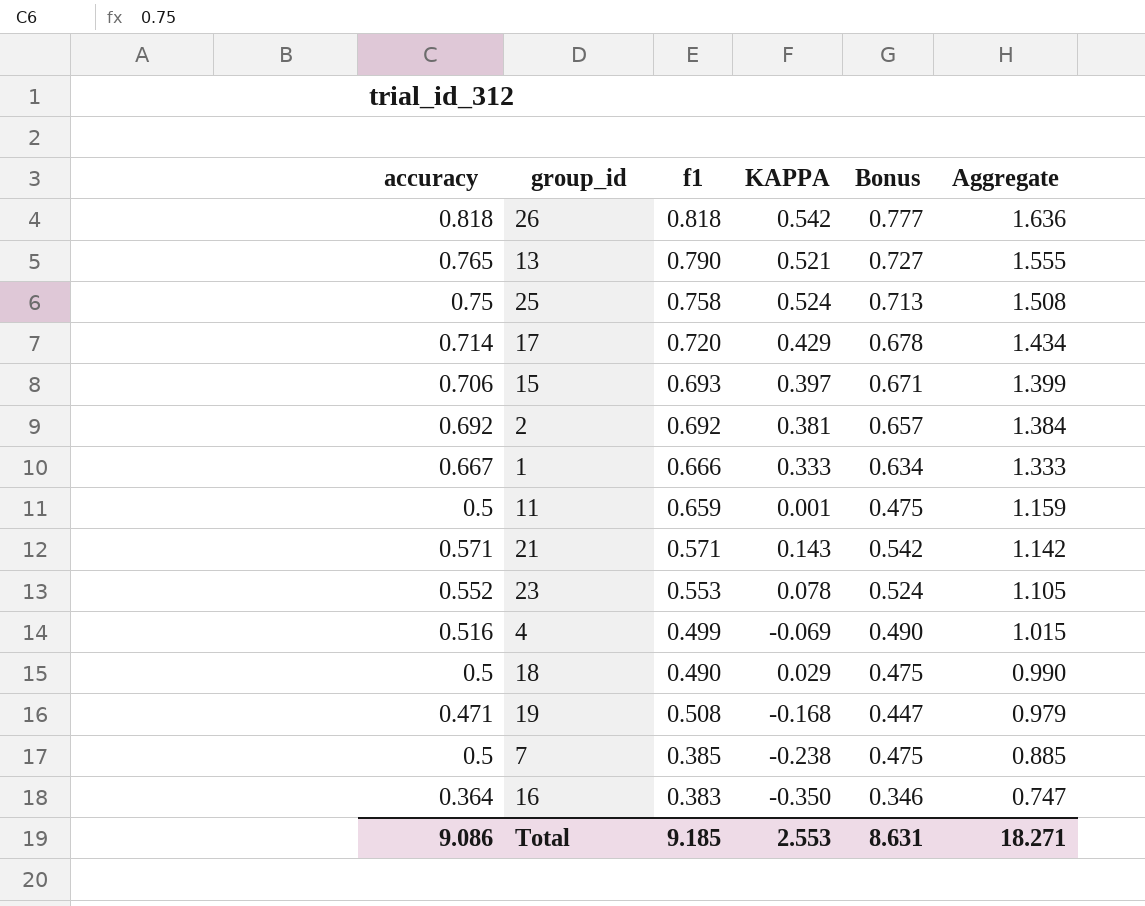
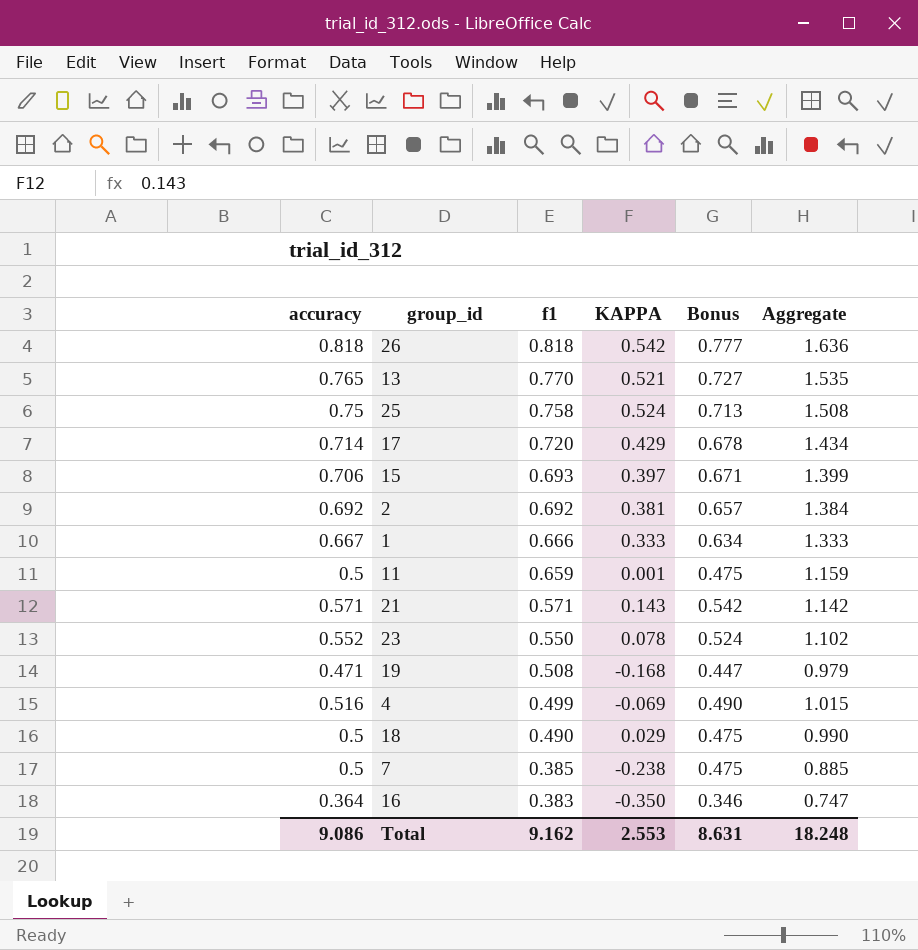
row order: Aggregate descending -> f1 descending
13 | f1: 0.790 -> 0.770
13 | Aggregate: 1.555 -> 1.535
23 | f1: 0.553 -> 0.550
23 | Aggregate: 1.105 -> 1.102
Total | f1: 9.185 -> 9.162
Total | Aggregate: 18.271 -> 18.248

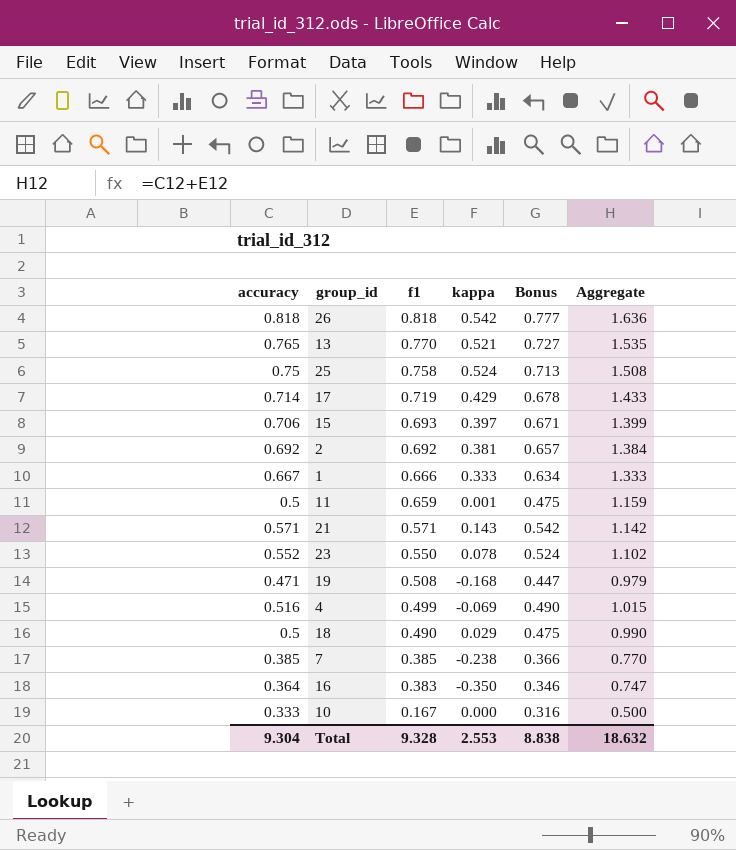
column name: KAPPA -> kappa
17 | f1: 0.720 -> 0.719
17 | Aggregate: 1.434 -> 1.433
7 | accuracy: 0.5 -> 0.385
7 | Bonus: 0.475 -> 0.366
7 | Aggregate: 0.885 -> 0.770
row 10: none -> 0.333 | 0.167 | 0.000 | 0.316 | 0.500
Total | accuracy: 9.086 -> 9.304
Total | f1: 9.162 -> 9.328
Total | Bonus: 8.631 -> 8.838
Total | Aggregate: 18.248 -> 18.632

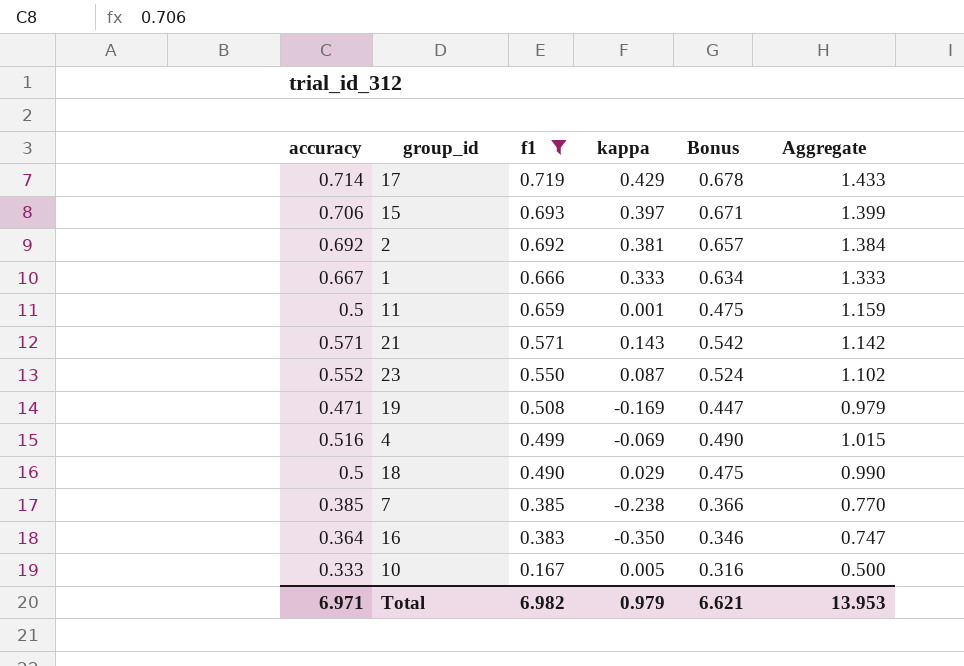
filter: none -> f1 <= 0.719
23 | kappa: 0.078 -> 0.087
19 | kappa: -0.168 -> -0.169
10 | kappa: 0.000 -> 0.005
Total | accuracy: 9.304 -> 6.971
Total | f1: 9.328 -> 6.982
Total | kappa: 2.553 -> 0.979
Total | Bonus: 8.838 -> 6.621
Total | Aggregate: 18.632 -> 13.953

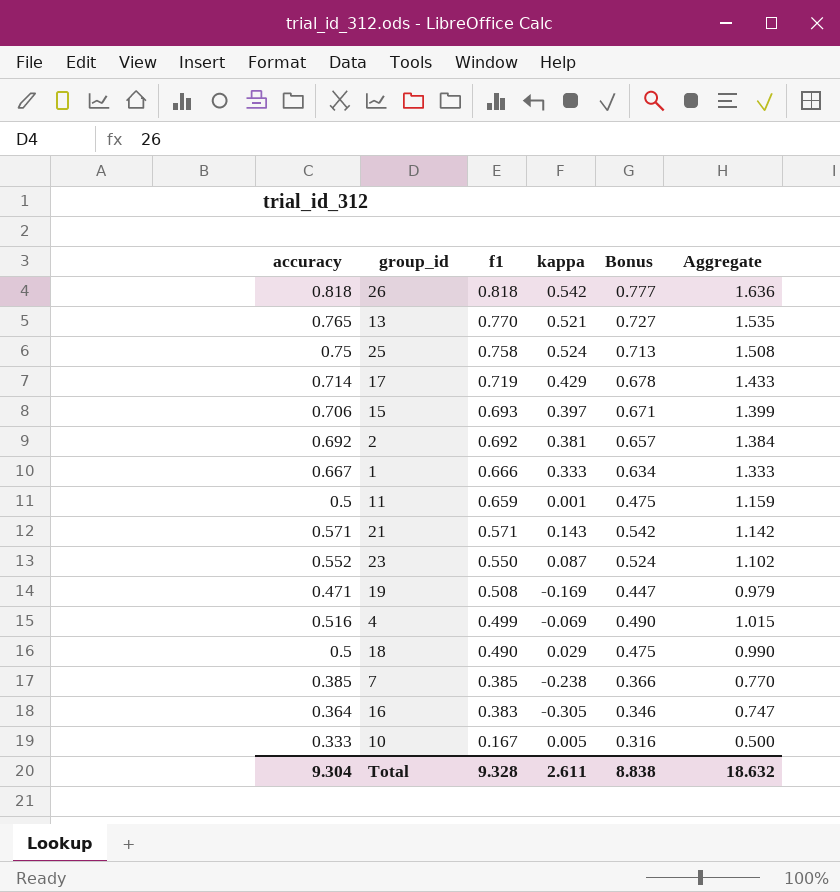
filter: f1 <= 0.719 -> none
16 | kappa: -0.350 -> -0.305
Total | accuracy: 6.971 -> 9.304
Total | f1: 6.982 -> 9.328
Total | kappa: 0.979 -> 2.611
Total | Bonus: 6.621 -> 8.838
Total | Aggregate: 13.953 -> 18.632

